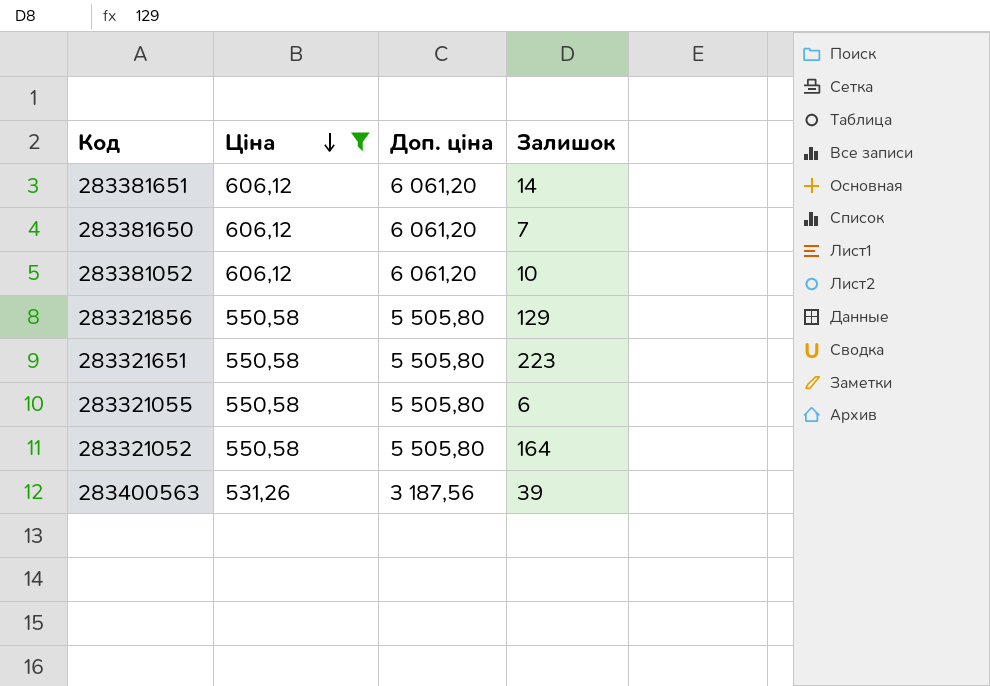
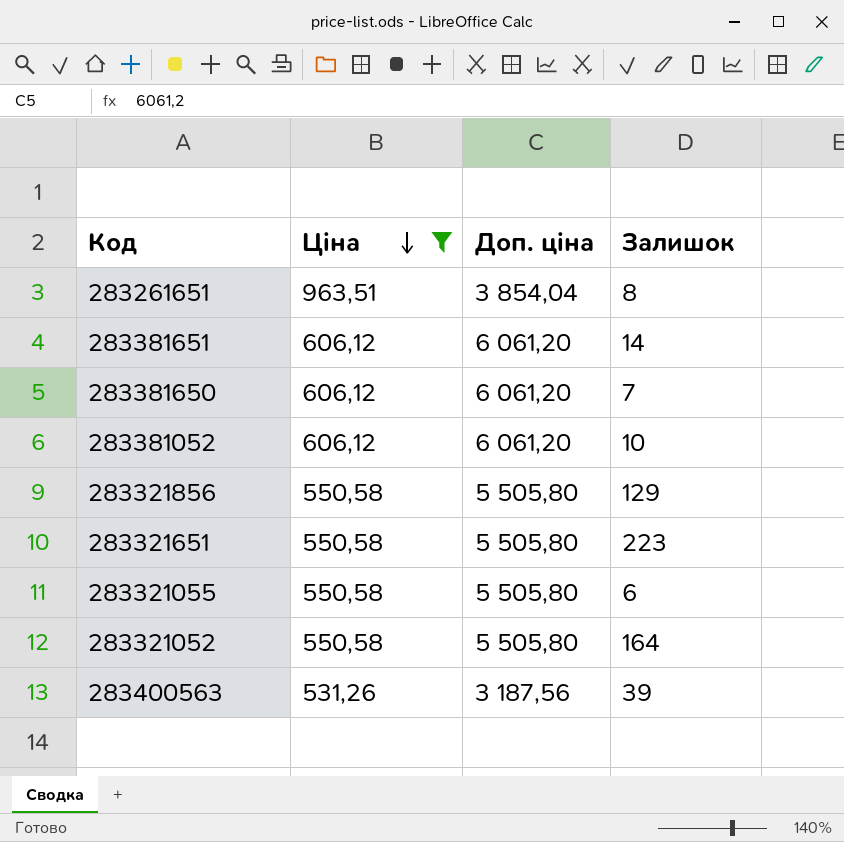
row 283261651: none -> 963,51 | 3 854,04 | 8

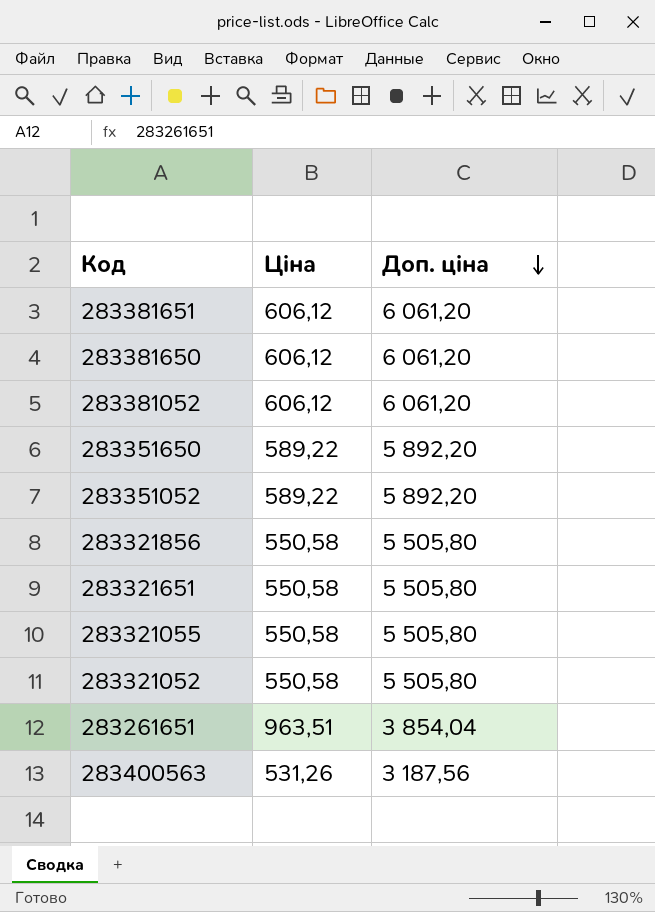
filter: Ціна != 589,22 -> none
row order: Ціна descending -> Доп. ціна descending
column Залишок | position: 4 -> none

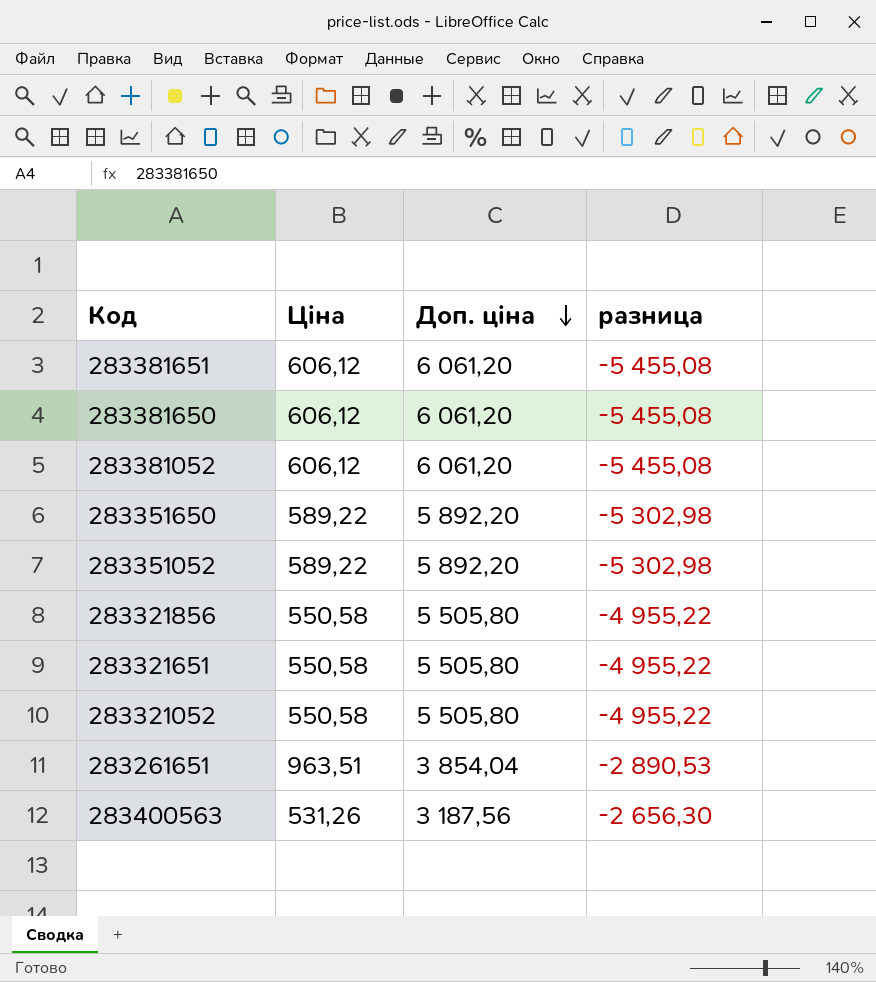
column разница | formula: none -> [Ціна] - [Доп. ціна]
row 283321055: 550,58 | 5 505,80 -> none

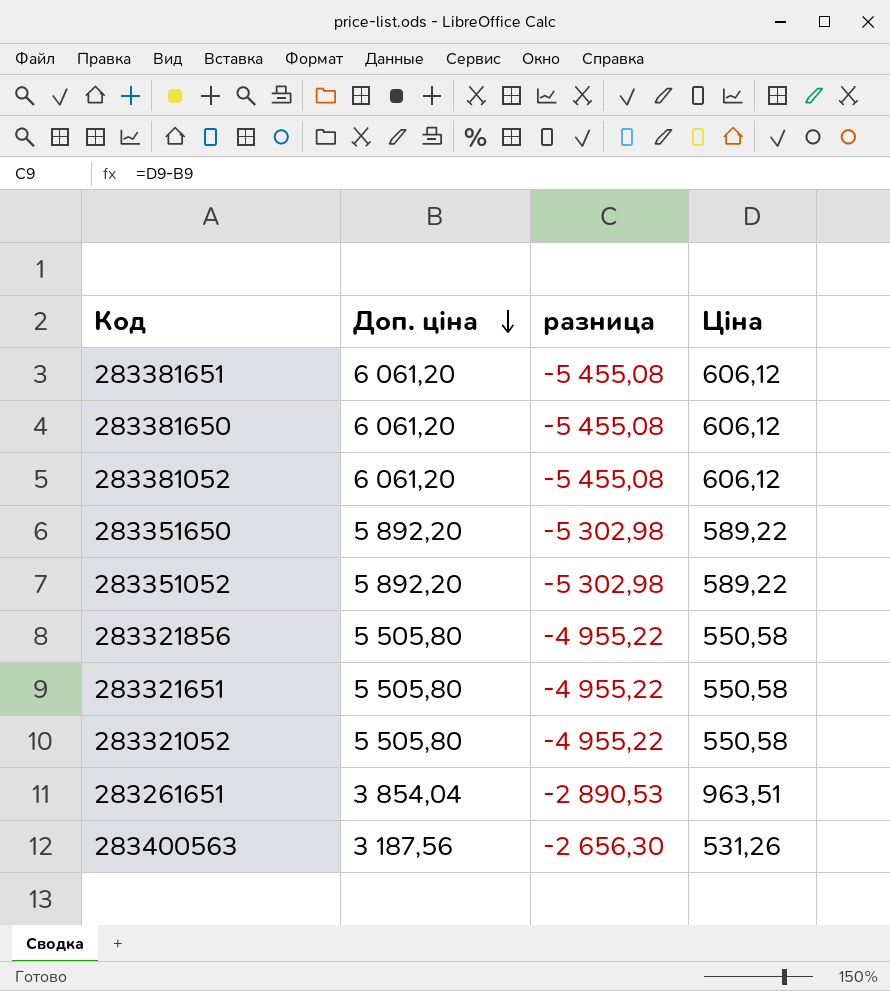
column Ціна | position: 2 -> 4

